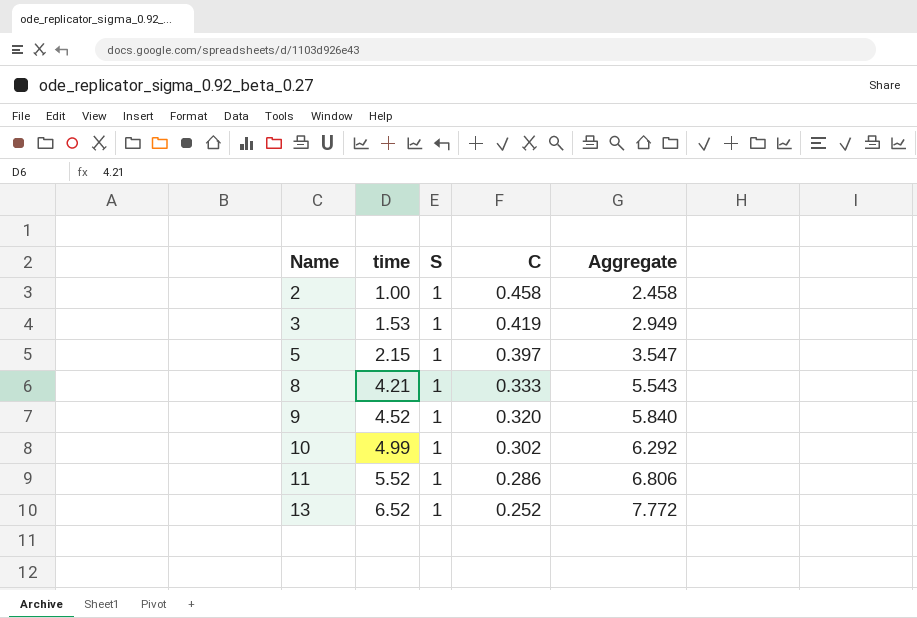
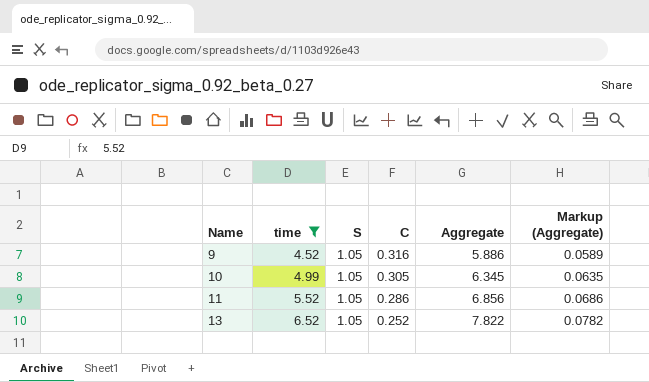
filter: none -> time >= 4.52
column Markup (Aggregate) | formula: none -> [Aggregate] * 0.01
9 | S: 1 -> 1.05
9 | C: 0.320 -> 0.316
9 | Aggregate: 5.840 -> 5.886
10 | S: 1 -> 1.05
10 | C: 0.302 -> 0.305
10 | Aggregate: 6.292 -> 6.345
11 | S: 1 -> 1.05
11 | Aggregate: 6.806 -> 6.856
13 | S: 1 -> 1.05
13 | Aggregate: 7.772 -> 7.822

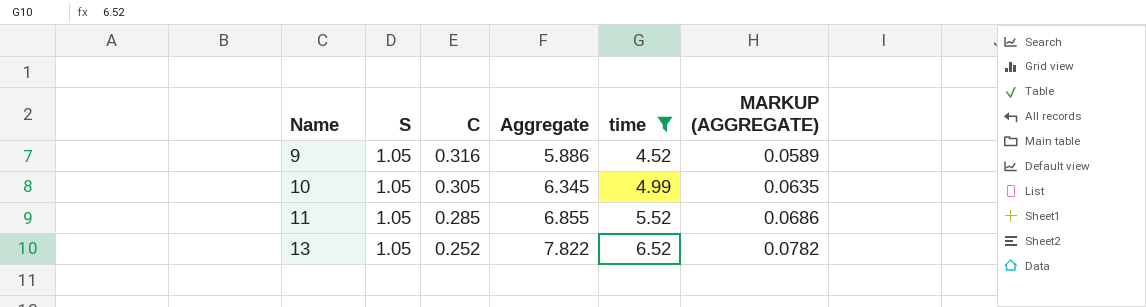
column time | position: 2 -> 5
column name: Markup (Aggregate) -> MARKUP (AGGREGATE)
11 | C: 0.286 -> 0.285
11 | Aggregate: 6.856 -> 6.855

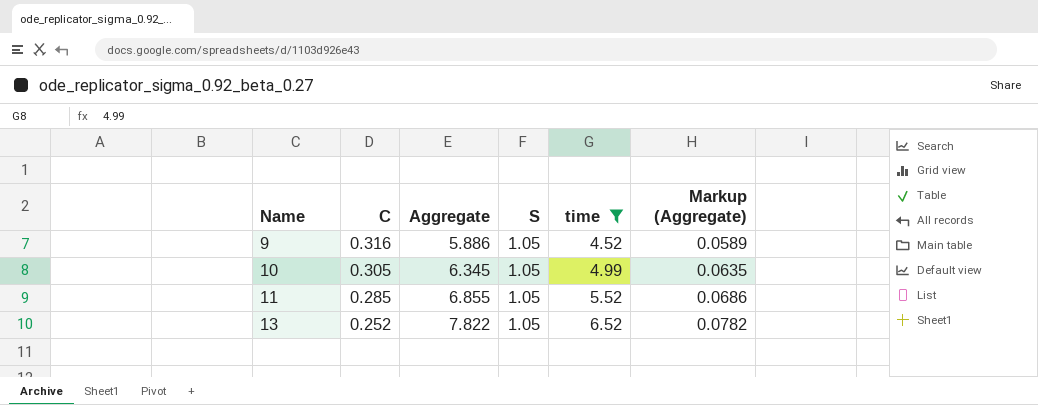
column S | position: 2 -> 4
column name: MARKUP (AGGREGATE) -> Markup (Aggregate)

